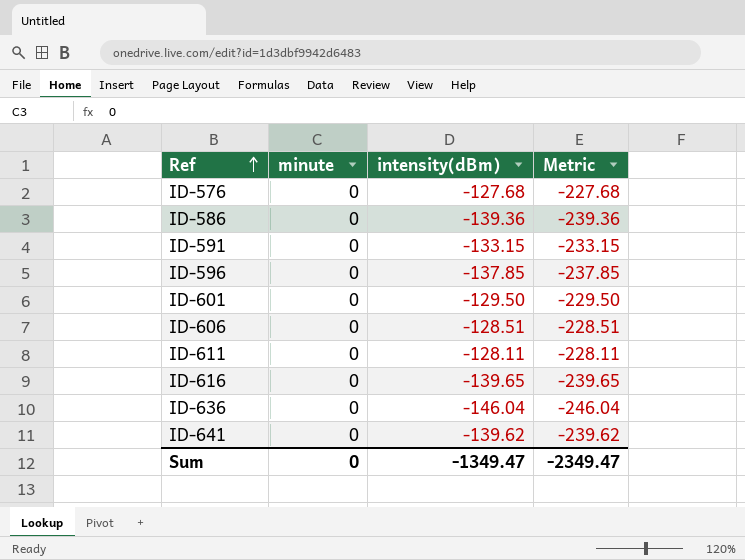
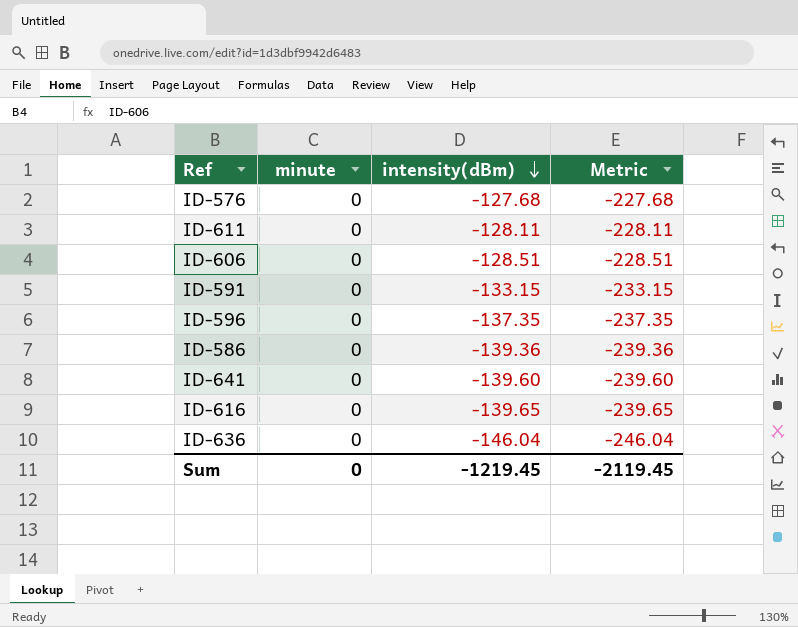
row order: Ref ascending -> intensity(dBm) descending
row ID-601: 0 | -129.50 | -229.50 -> none
ID-596 | intensity(dBm): -137.85 -> -137.35
ID-596 | Metric: -237.85 -> -237.35
ID-641 | intensity(dBm): -139.62 -> -139.60
ID-641 | Metric: -239.62 -> -239.60
Sum | intensity(dBm): -1349.47 -> -1219.45
Sum | Metric: -2349.47 -> -2119.45

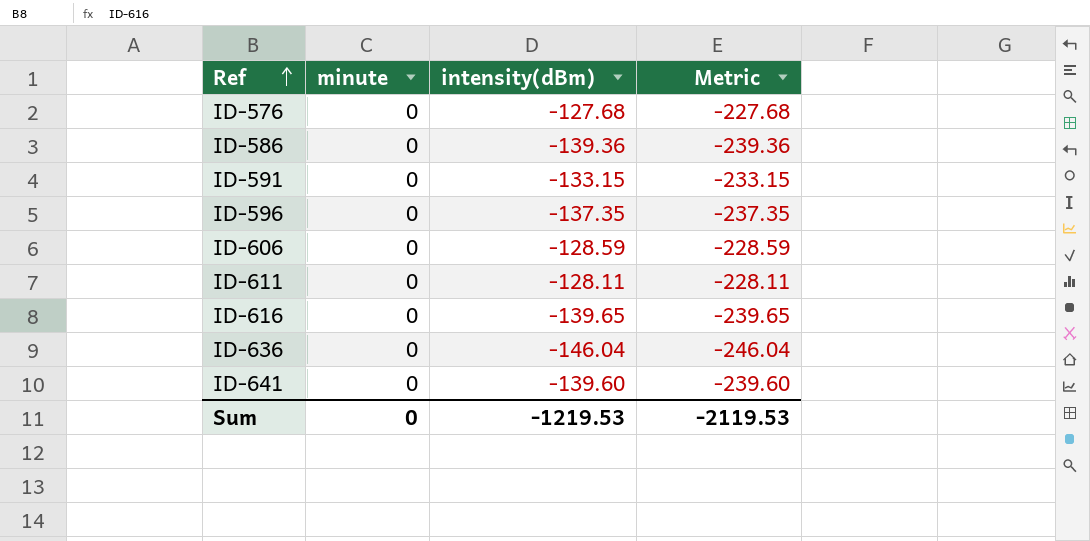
row order: intensity(dBm) descending -> Ref ascending
ID-606 | intensity(dBm): -128.51 -> -128.59
ID-606 | Metric: -228.51 -> -228.59
Sum | intensity(dBm): -1219.45 -> -1219.53
Sum | Metric: -2119.45 -> -2119.53

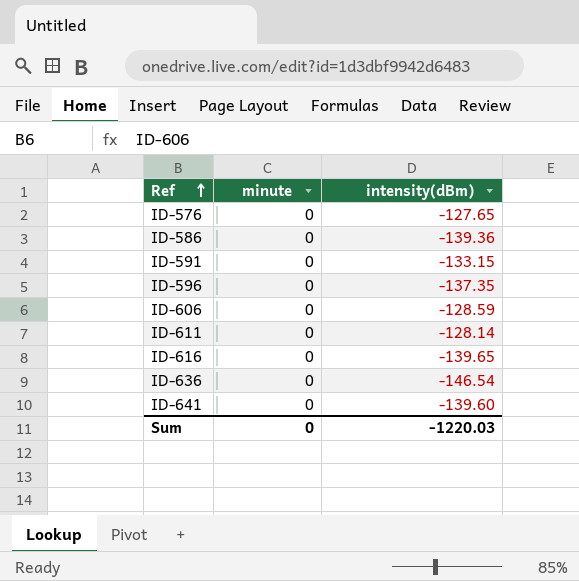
column Metric | formula: [intensity(dBm)] - 100 -> none
ID-576 | intensity(dBm): -127.68 -> -127.65
ID-611 | intensity(dBm): -128.11 -> -128.14
ID-636 | intensity(dBm): -146.04 -> -146.54
Sum | intensity(dBm): -1219.53 -> -1220.03

